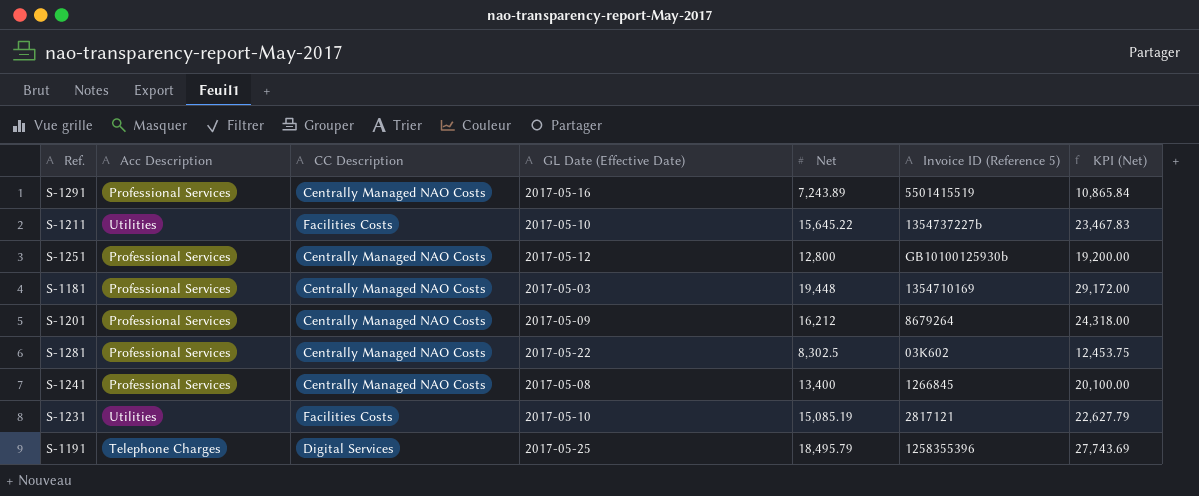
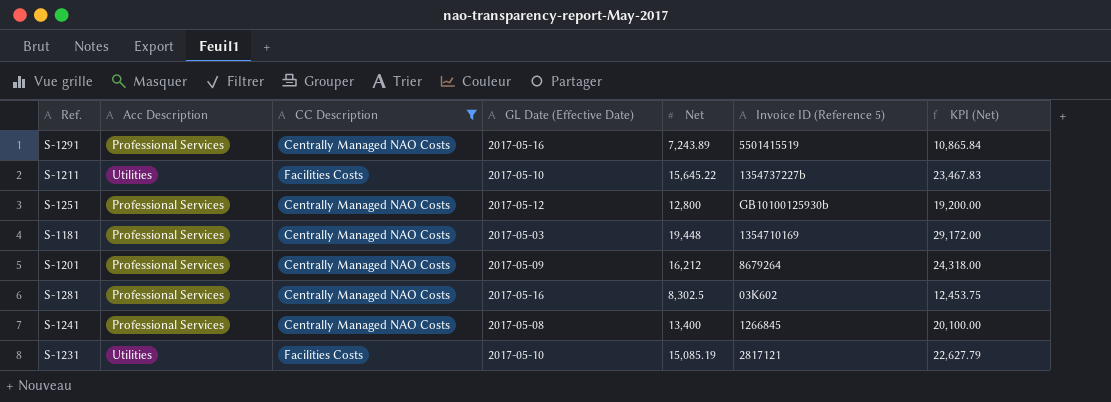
filter: none -> CC Description != Digital Services
S-1281 | GL Date (Effective Date): 2017-05-22 -> 2017-05-16

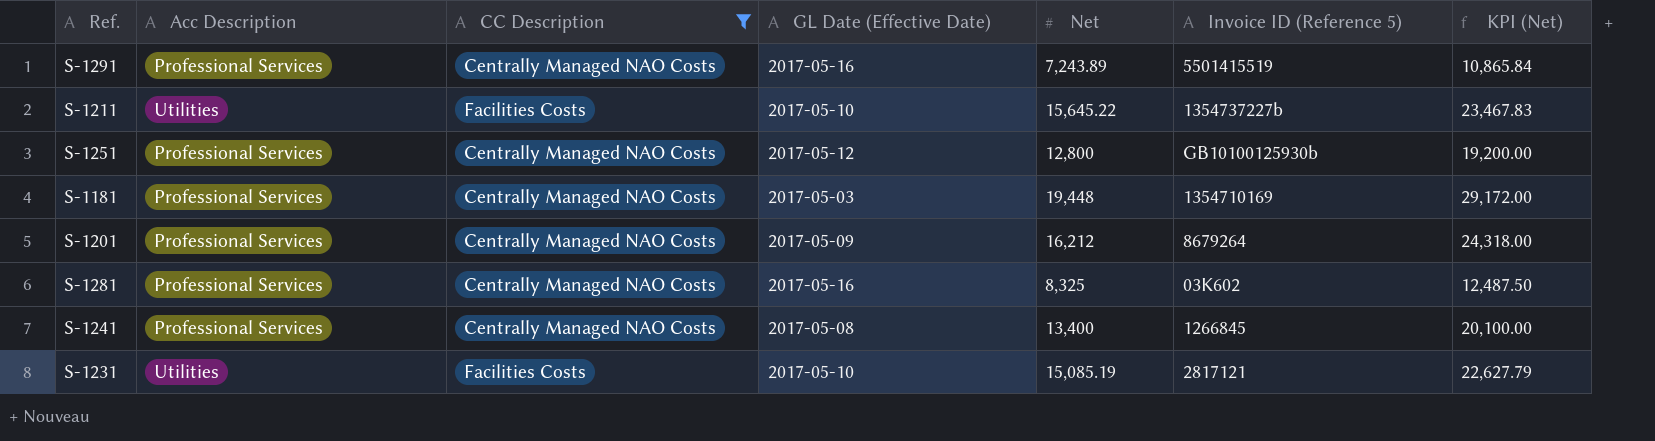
S-1281 | Net: 8,302.5 -> 8,325
S-1281 | KPI (Net): 12,453.75 -> 12,487.50

